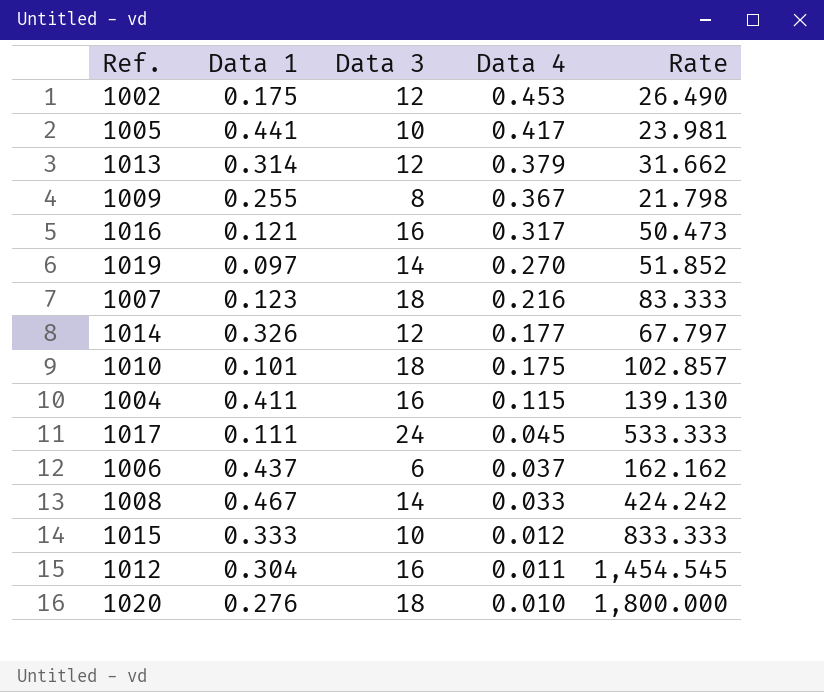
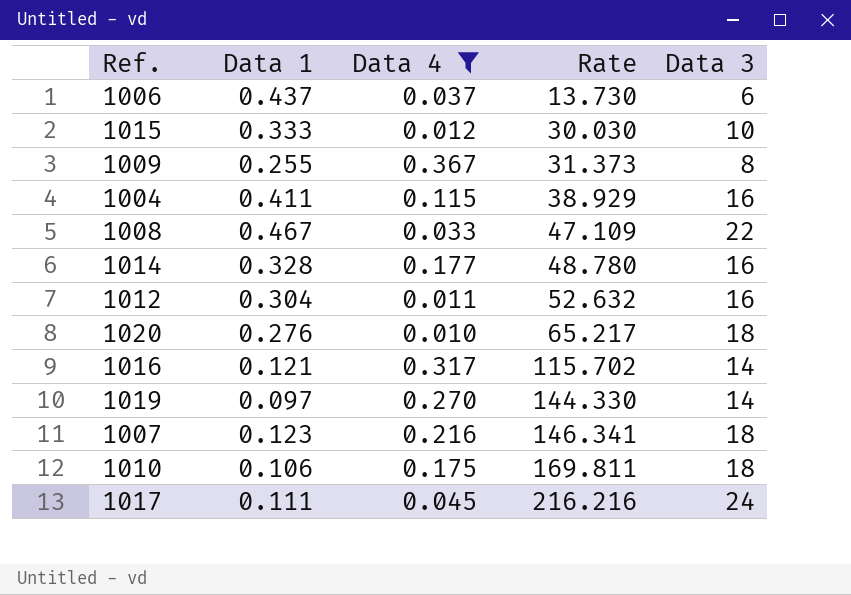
filter: none -> Data 4 <= 0.367
row order: Data 4 descending -> Rate ascending
column Rate | formula: [Data 3] / [Data 4] -> [Data 3] / [Data 1]
column Data 3 | position: 3 -> 5
1008 | Data 3: 14 -> 22
1014 | Data 1: 0.326 -> 0.328
1014 | Data 3: 12 -> 16
1016 | Data 3: 16 -> 14
1010 | Data 1: 0.101 -> 0.106

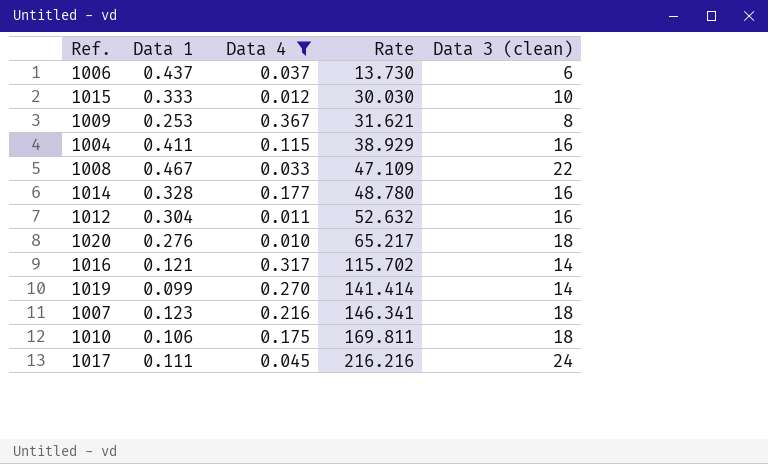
column name: Data 3 -> Data 3 (clean)
1009 | Data 1: 0.255 -> 0.253
1009 | Rate: 31.373 -> 31.621
1019 | Data 1: 0.097 -> 0.099
1019 | Rate: 144.330 -> 141.414

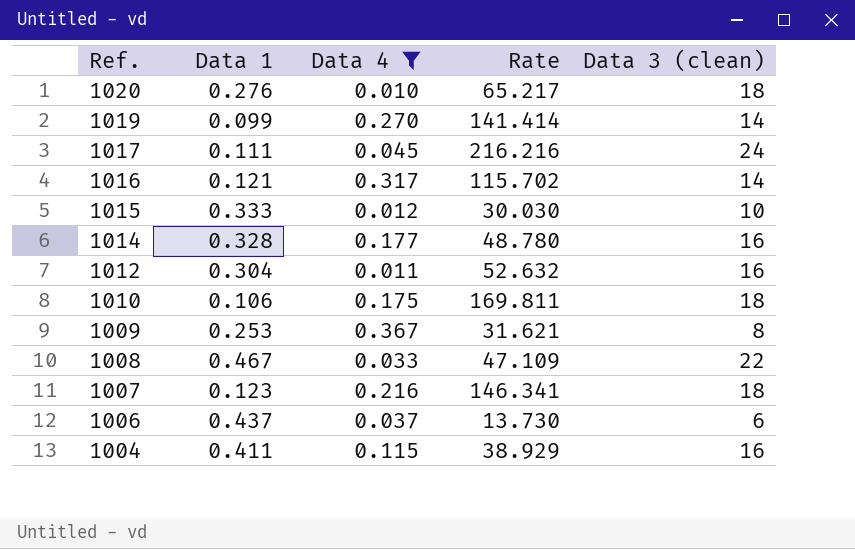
row order: Rate ascending -> Ref. descending

